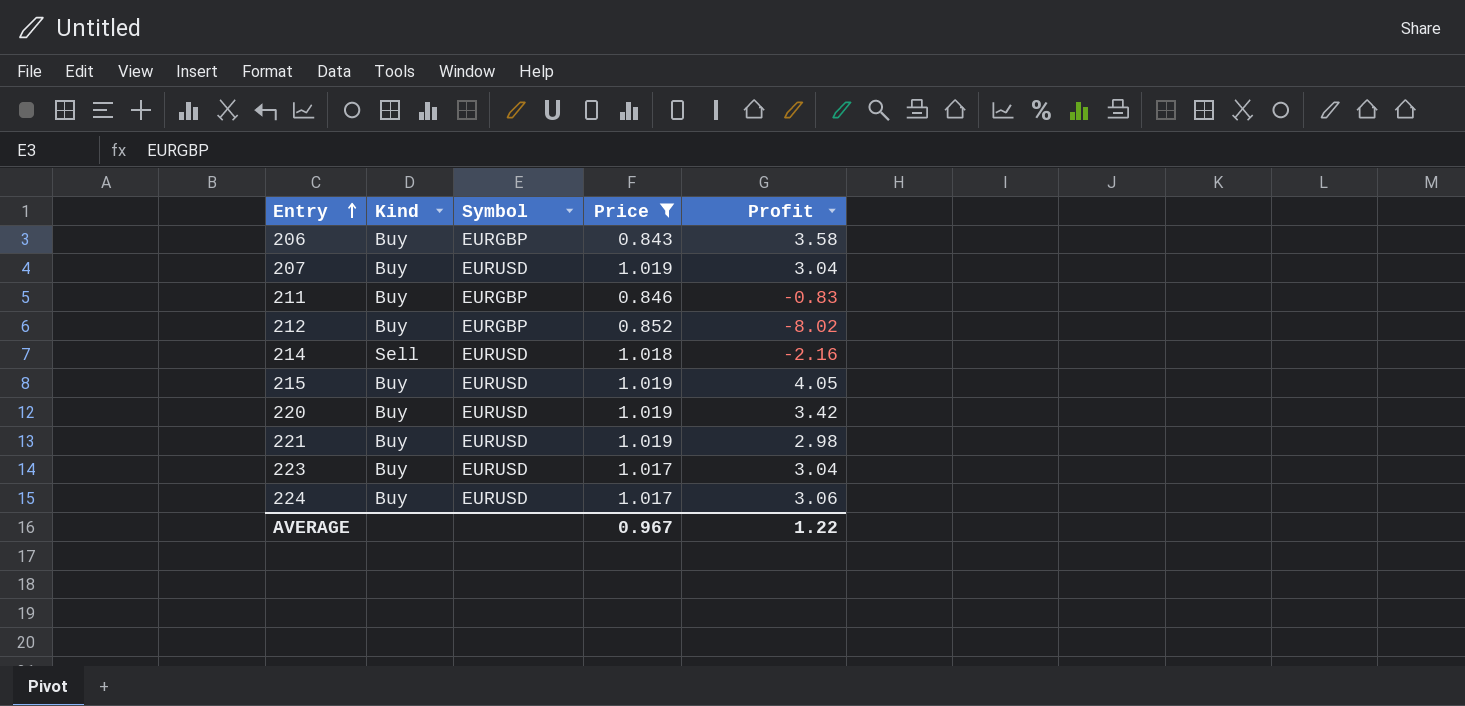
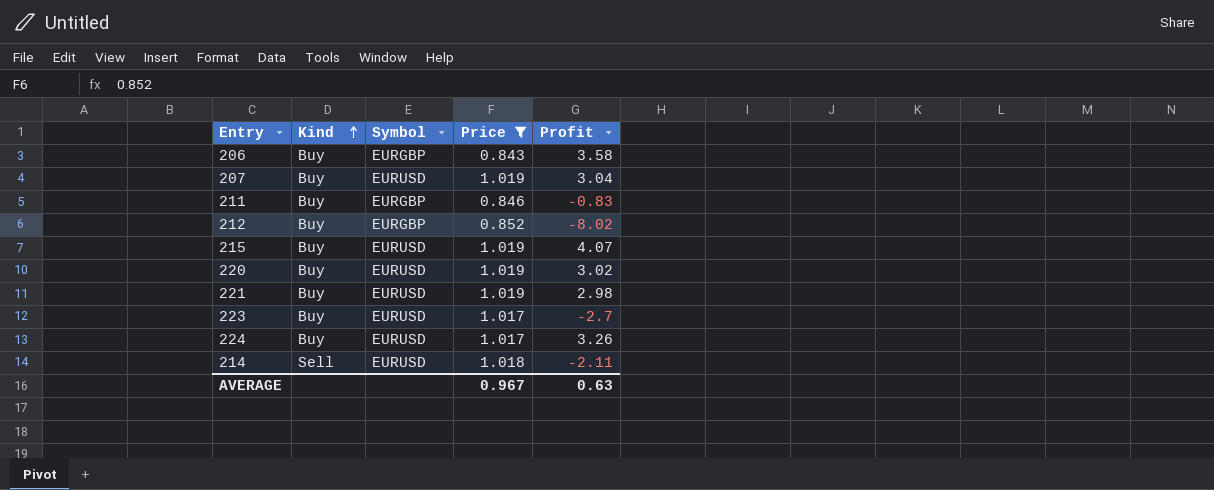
row order: Entry ascending -> Kind ascending
215 | Profit: 4.05 -> 4.07
220 | Profit: 3.42 -> 3.02
223 | Profit: 3.04 -> -2.7
224 | Profit: 3.06 -> 3.26
214 | Profit: -2.16 -> -2.11
AVERAGE | Profit: 1.22 -> 0.63

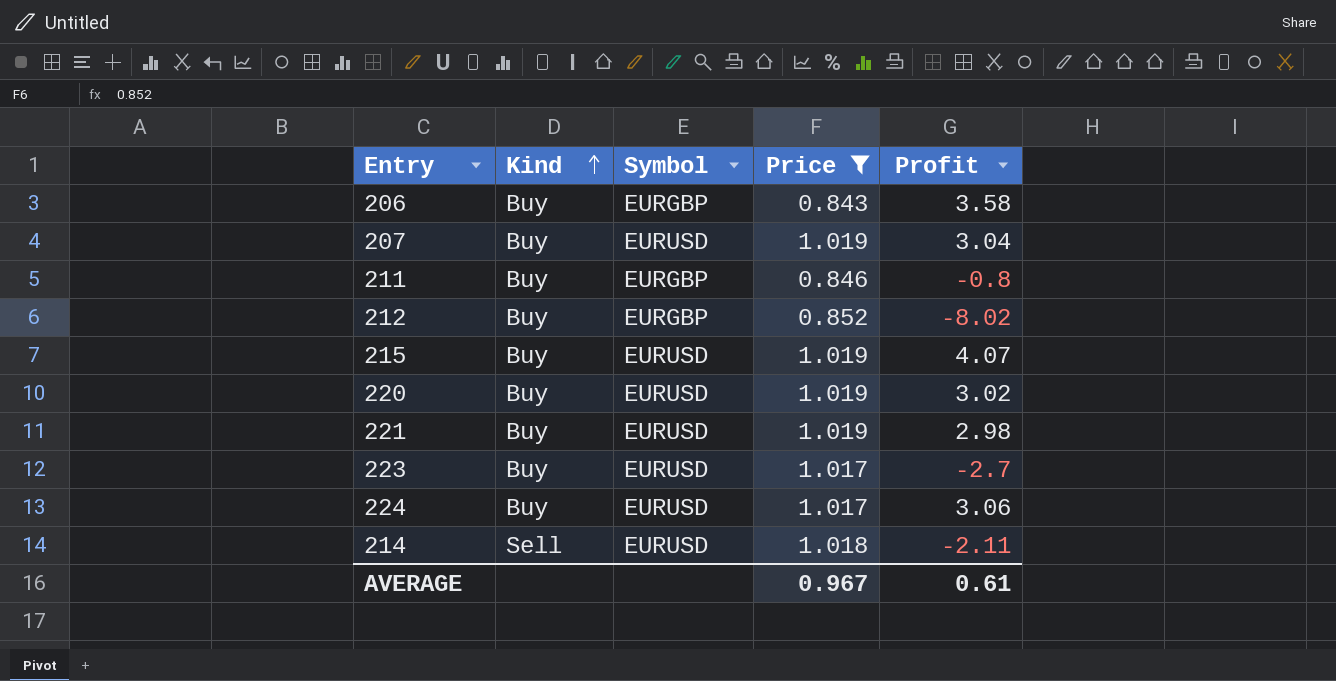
211 | Profit: -0.83 -> -0.8
224 | Profit: 3.26 -> 3.06
AVERAGE | Profit: 0.63 -> 0.61

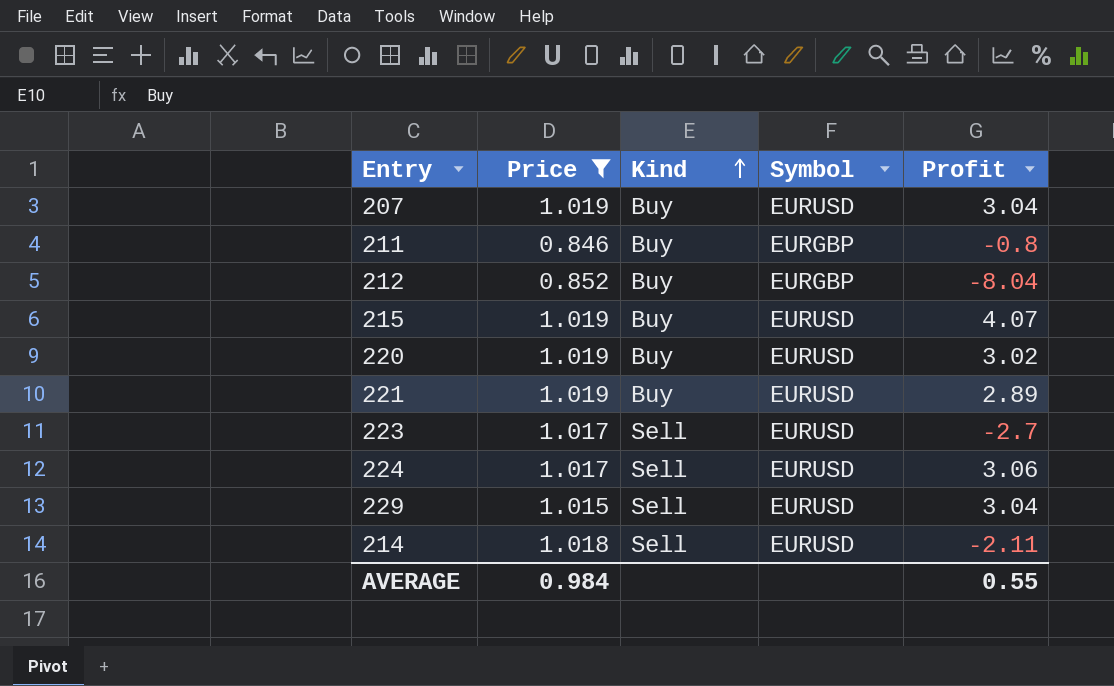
column Price | position: 4 -> 2
row 206: Buy | EURGBP | 0.843 | 3.58 -> none
212 | Profit: -8.02 -> -8.04
221 | Profit: 2.98 -> 2.89
223 | Kind: Buy -> Sell
224 | Kind: Buy -> Sell
row 229: none -> 1.015 | Sell | EURUSD | 3.04
AVERAGE | Price: 0.967 -> 0.984
AVERAGE | Profit: 0.61 -> 0.55

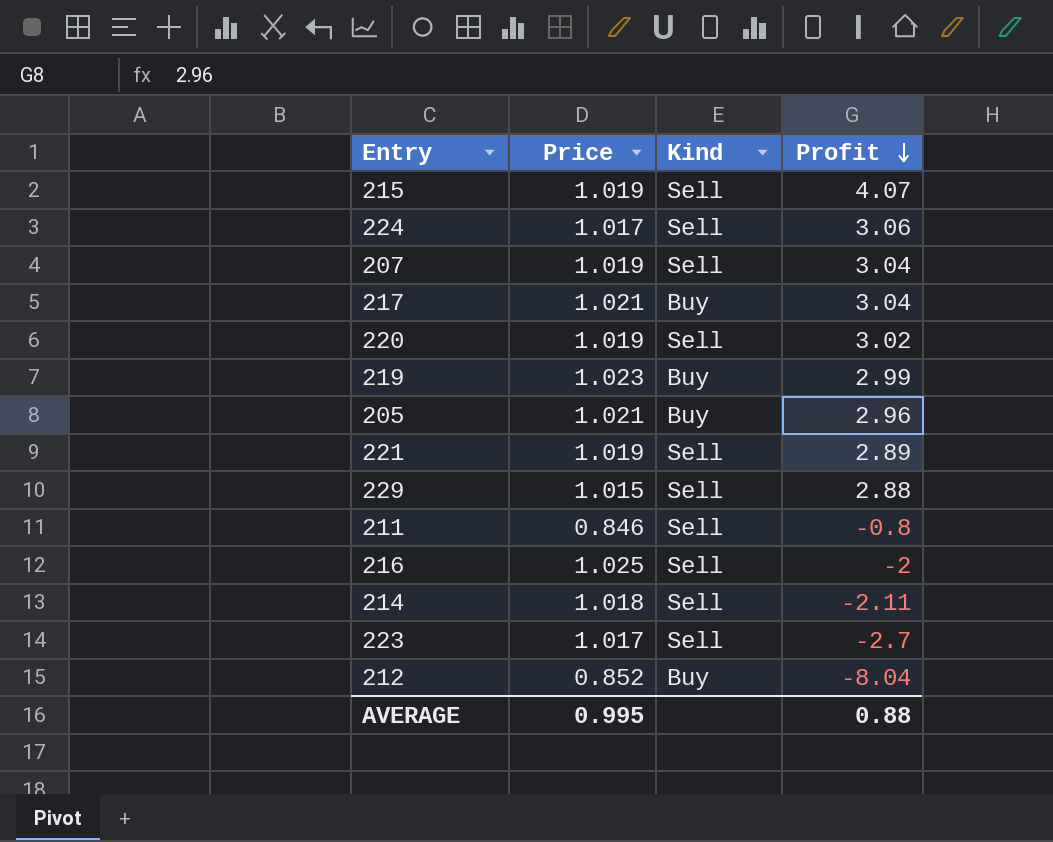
filter: Price <= 1.019 -> none
row order: Kind ascending -> Profit descending
column Symbol | position: 4 -> none
215 | Kind: Buy -> Sell
207 | Kind: Buy -> Sell
220 | Kind: Buy -> Sell
221 | Kind: Buy -> Sell
229 | Profit: 3.04 -> 2.88
211 | Kind: Buy -> Sell
AVERAGE | Price: 0.984 -> 0.995
AVERAGE | Profit: 0.55 -> 0.88

